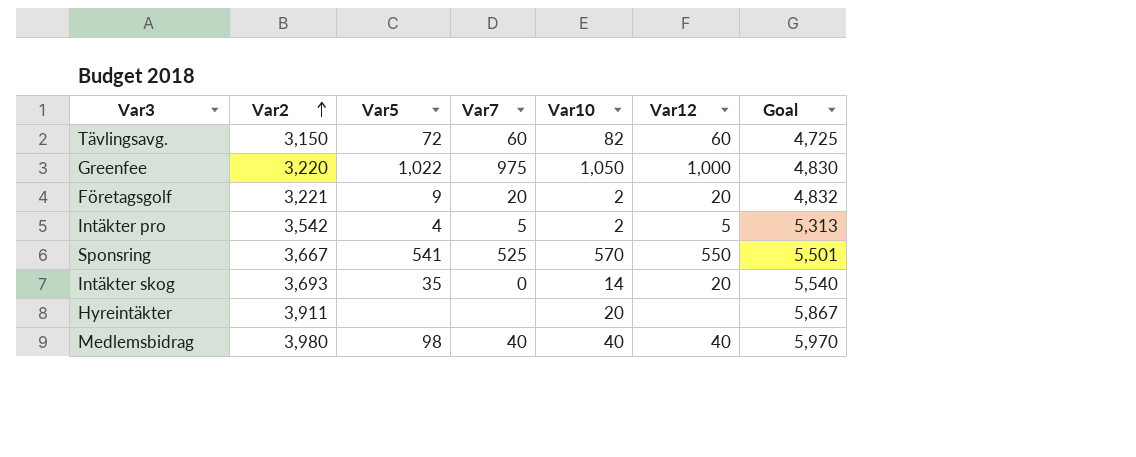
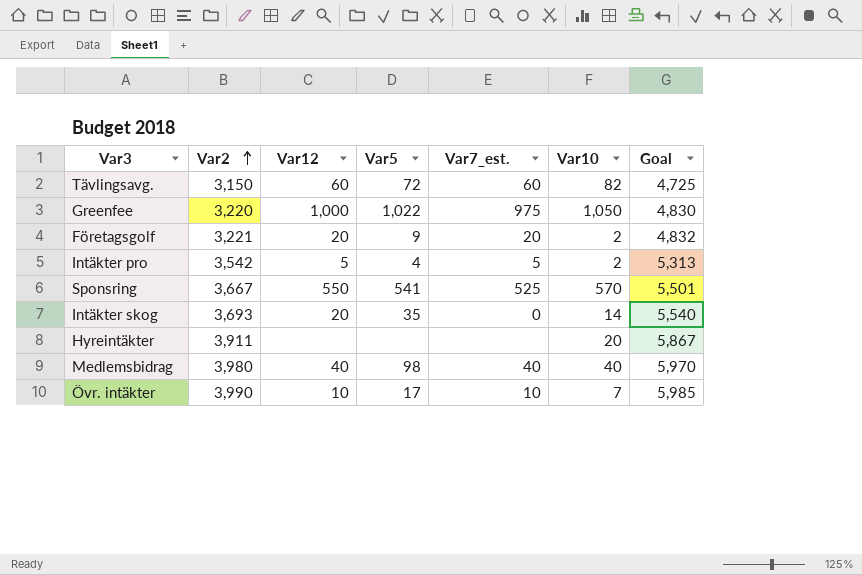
column Var12 | position: 6 -> 3
column name: Var7 -> Var7_est.
row Övr. intäkter: none -> 3,990 | 10 | 17 | 10 | 7 | 5,985

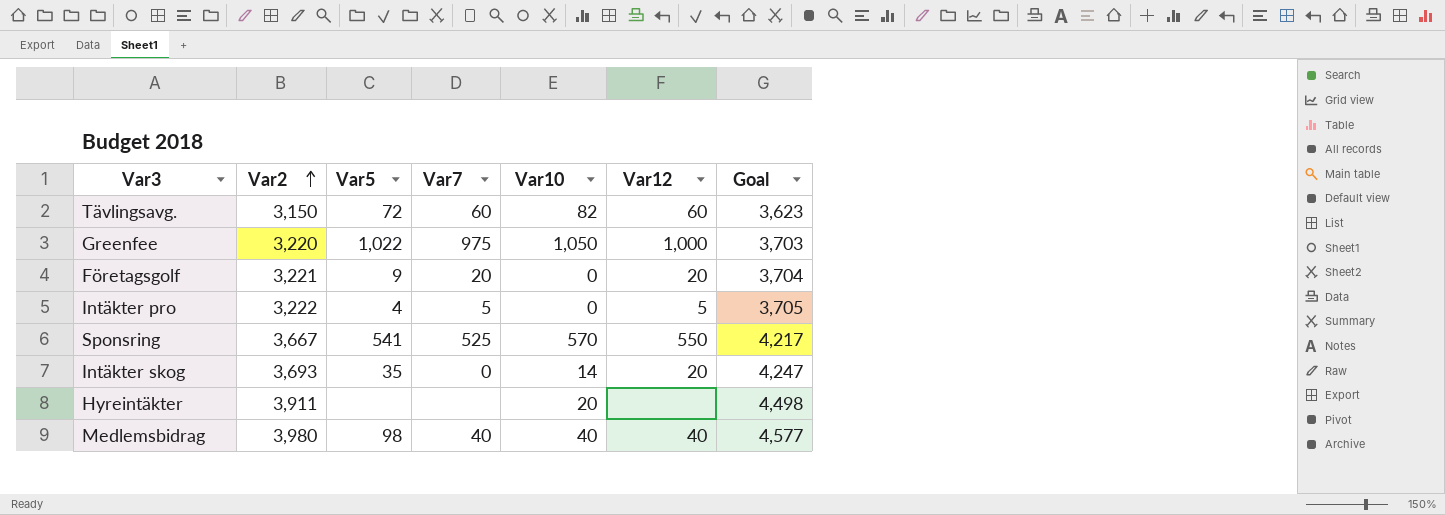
column name: Var7_est. -> Var7
column Var12 | position: 3 -> 6
column Goal | formula: [Var2] * 1.5 -> [Var2] * 1.15
row Övr. intäkter: 3,990 | 10 | 17 | 10 | 7 | 5,985 -> none
Företagsgolf | Var10: 2 -> 0
Intäkter pro | Var2: 3,542 -> 3,222
Intäkter pro | Var10: 2 -> 0

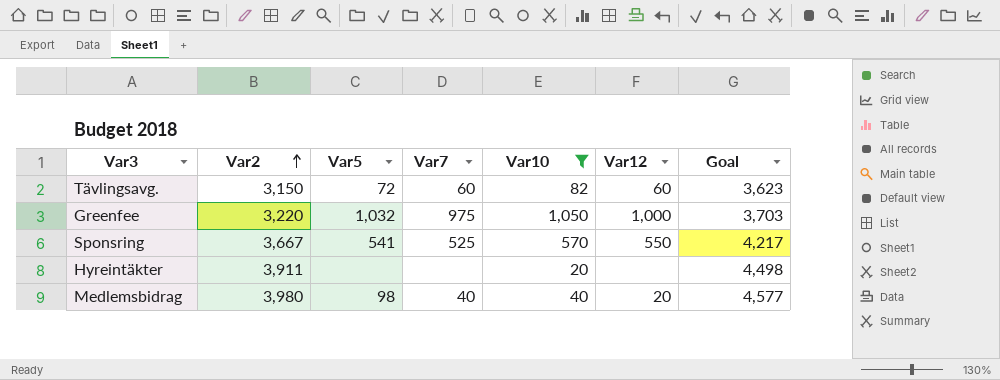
filter: none -> Var10 >= 20
Greenfee | Var5: 1,022 -> 1,032
Medlemsbidrag | Var12: 40 -> 20

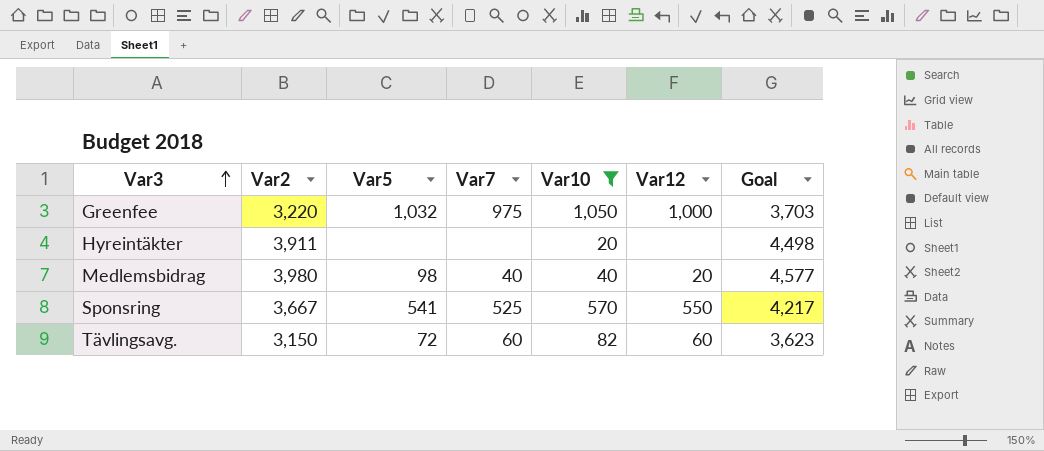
row order: Var2 ascending -> Var3 ascending

